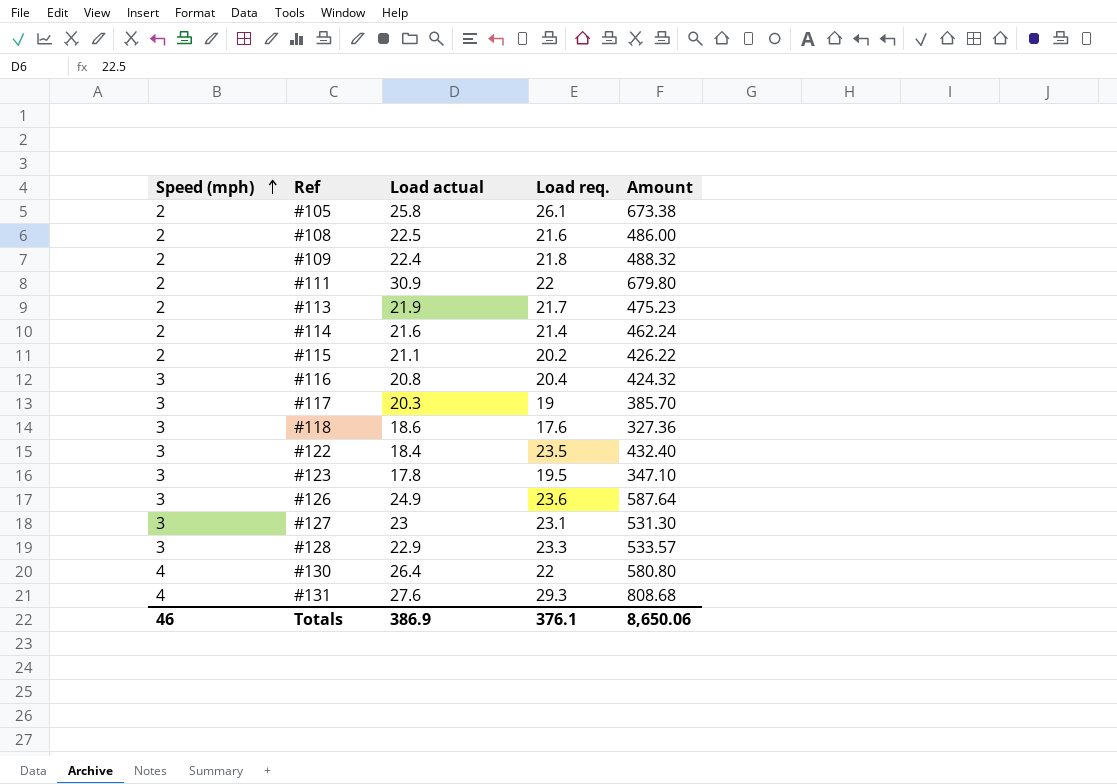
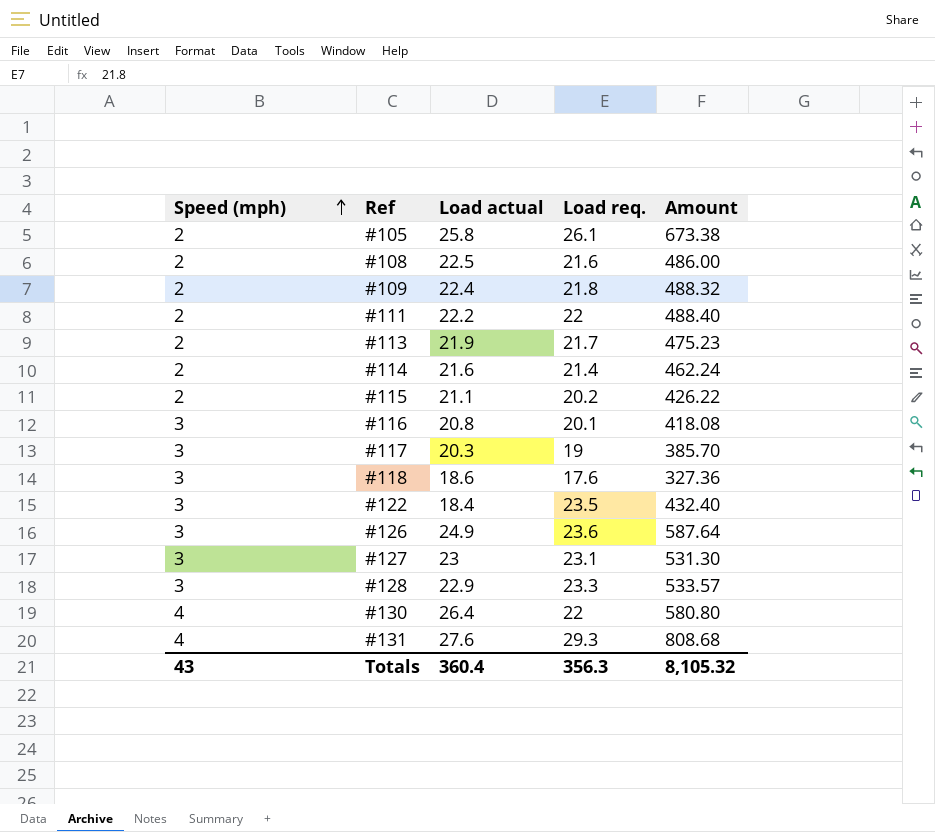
row #123: 3 | 17.8 | 19.5 | 347.10 -> none
#111 | Load actual: 30.9 -> 22.2
#111 | Amount: 679.80 -> 488.40
#116 | Load req.: 20.4 -> 20.1
#116 | Amount: 424.32 -> 418.08
Totals | Speed (mph): 46 -> 43
Totals | Load actual: 386.9 -> 360.4
Totals | Load req.: 376.1 -> 356.3
Totals | Amount: 8,650.06 -> 8,105.32

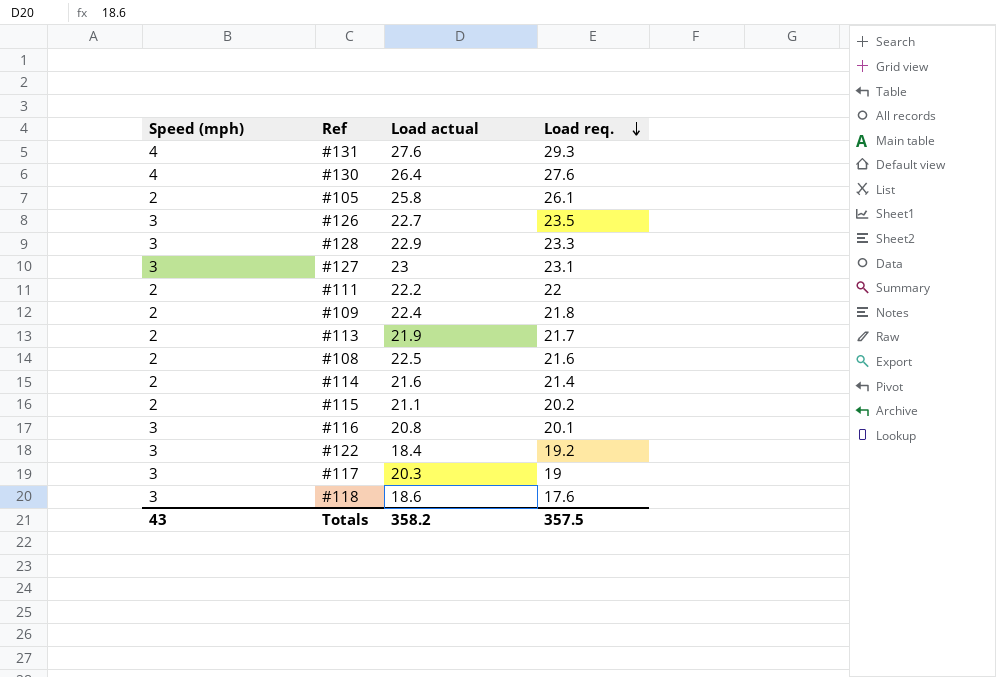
row order: Speed (mph) ascending -> Load req. descending
column Amount | formula: [Load actual] * [Load req.] -> none
#130 | Load req.: 22 -> 27.6
#126 | Load actual: 24.9 -> 22.7
#126 | Load req.: 23.6 -> 23.5
#122 | Load req.: 23.5 -> 19.2
Totals | Load actual: 360.4 -> 358.2
Totals | Load req.: 356.3 -> 357.5

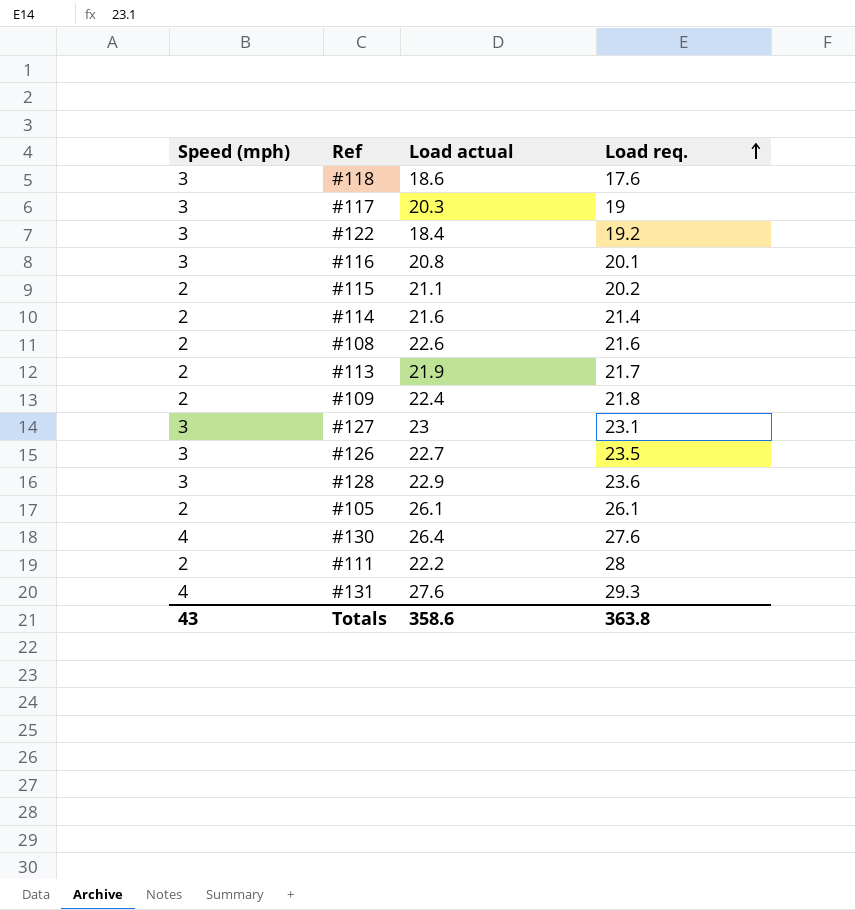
row order: Load req. descending -> Load req. ascending
#108 | Load actual: 22.5 -> 22.6
#128 | Load req.: 23.3 -> 23.6
#105 | Load actual: 25.8 -> 26.1
#111 | Load req.: 22 -> 28
Totals | Load actual: 358.2 -> 358.6
Totals | Load req.: 357.5 -> 363.8

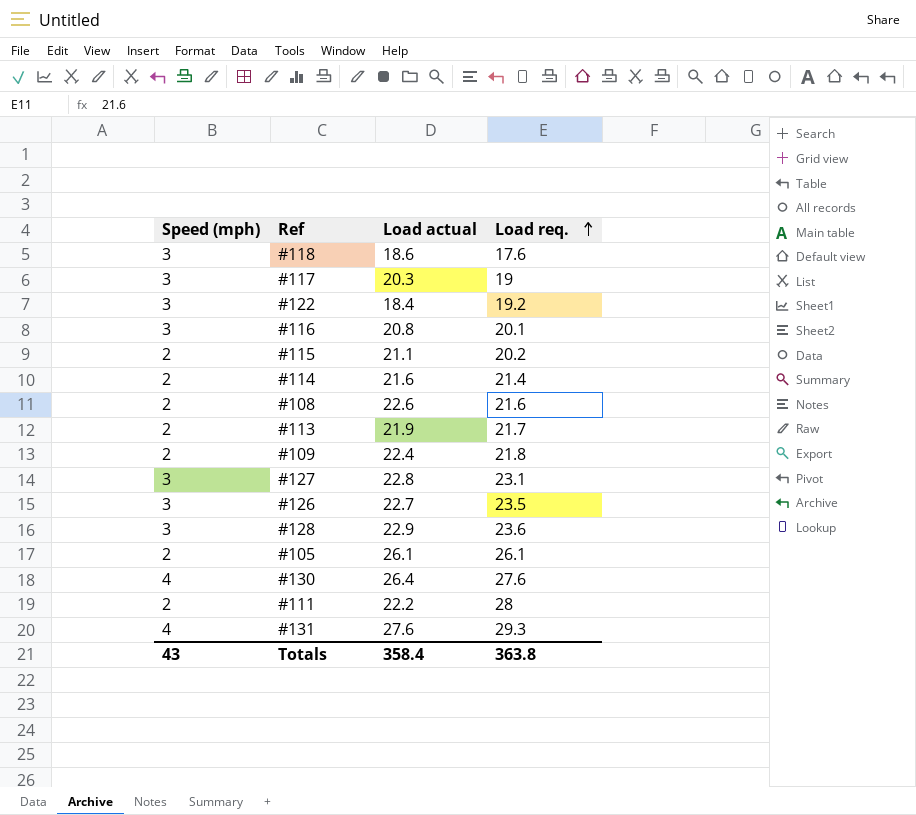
#127 | Load actual: 23 -> 22.8
Totals | Load actual: 358.6 -> 358.4

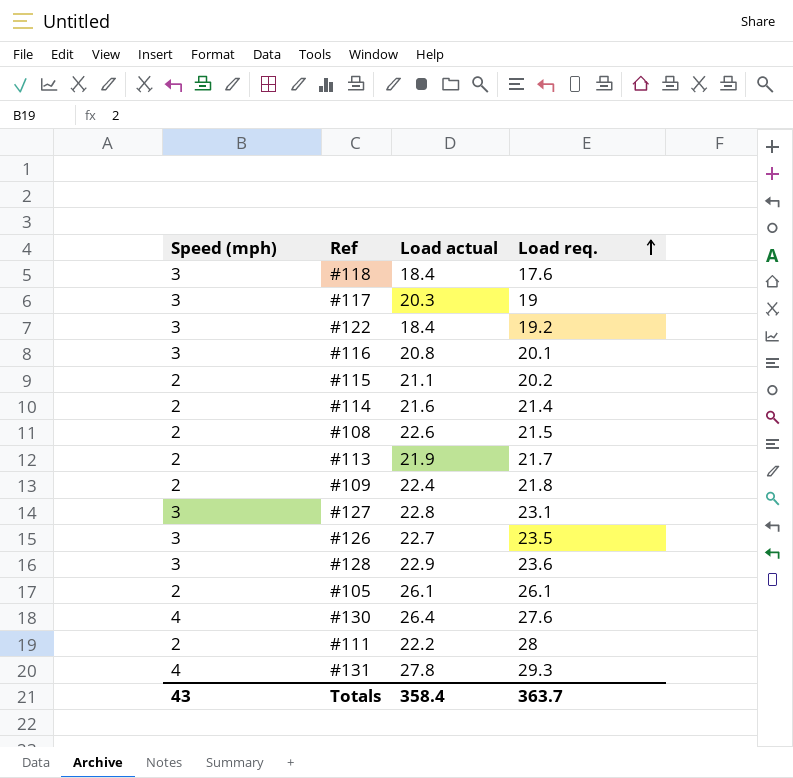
#118 | Load actual: 18.6 -> 18.4
#108 | Load req.: 21.6 -> 21.5
#131 | Load actual: 27.6 -> 27.8
Totals | Load req.: 363.8 -> 363.7

